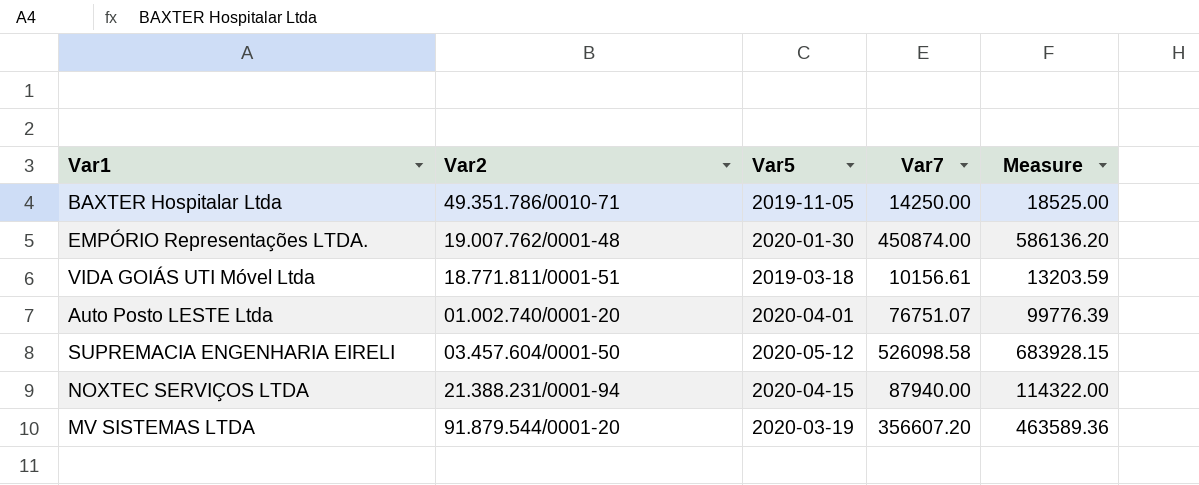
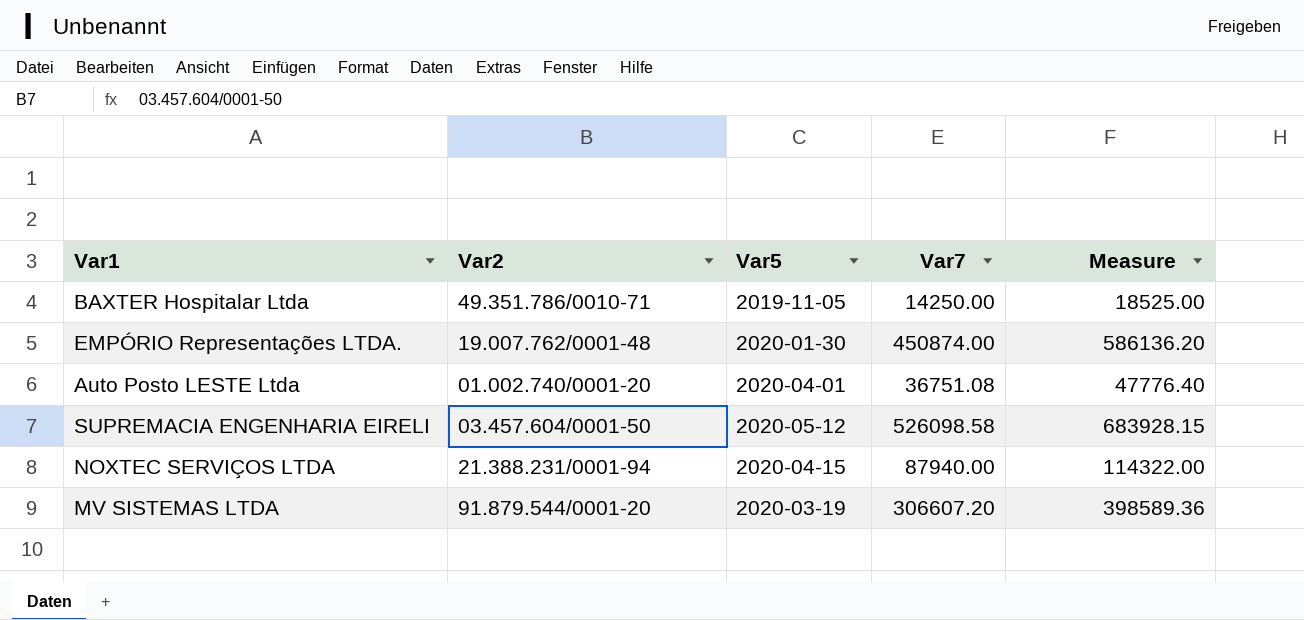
row VIDA GOIÁS UTI Móvel Ltda: 18.771.811/0001-51 | 2019-03-18 | 10156.61 | 13203.59 -> none
Auto Posto LESTE Ltda | Var7: 76751.07 -> 36751.08
Auto Posto LESTE Ltda | Measure: 99776.39 -> 47776.40
MV SISTEMAS LTDA | Var7: 356607.20 -> 306607.20
MV SISTEMAS LTDA | Measure: 463589.36 -> 398589.36

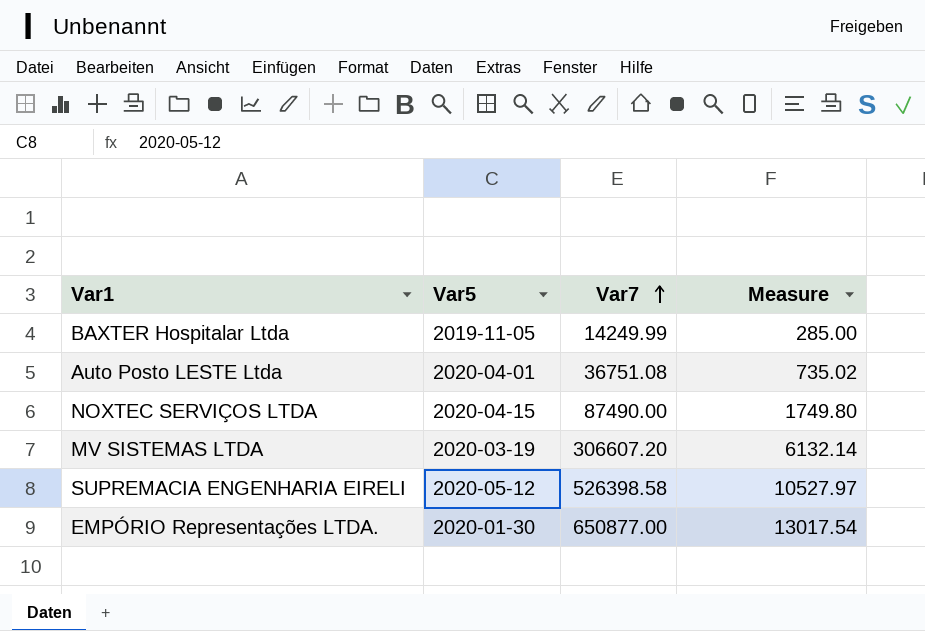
row order: none -> Var7 ascending
column Var2 | position: 2 -> none
column Measure | formula: [Var7] * 1.3 -> [Var7] * 0.02
BAXTER Hospitalar Ltda | Var7: 14250.00 -> 14249.99
NOXTEC SERVIÇOS LTDA | Var7: 87940.00 -> 87490.00
SUPREMACIA ENGENHARIA EIRELI | Var7: 526098.58 -> 526398.58
EMPÓRIO Representações LTDA. | Var7: 450874.00 -> 650877.00

